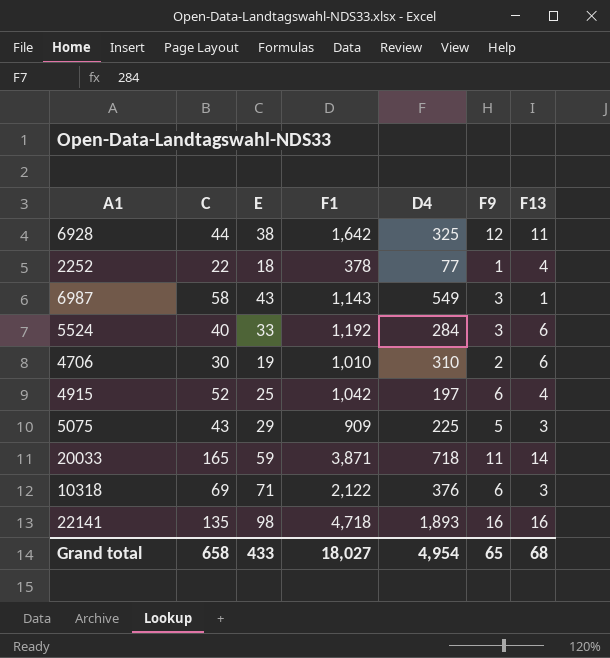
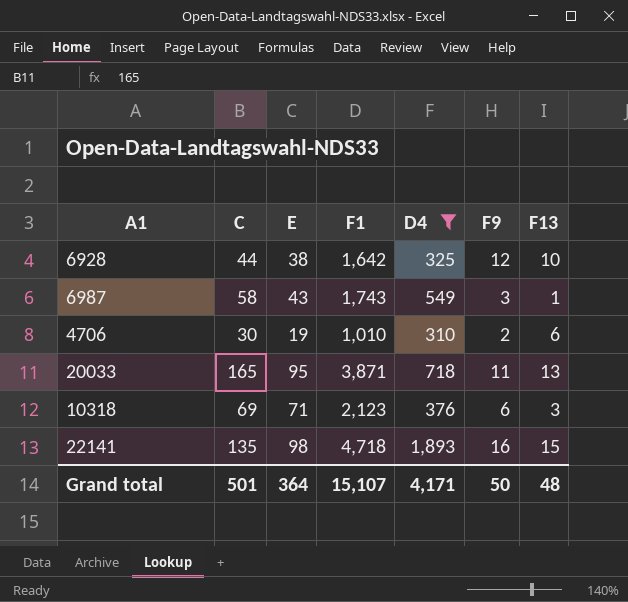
filter: none -> D4 >= 310
6928 | F13: 11 -> 10
6987 | F1: 1,143 -> 1,743
20033 | E: 59 -> 95
20033 | F13: 14 -> 13
10318 | F1: 2,122 -> 2,123
22141 | F13: 16 -> 15
Grand total | C: 658 -> 501
Grand total | E: 433 -> 364
Grand total | F1: 18,027 -> 15,107
Grand total | D4: 4,954 -> 4,171
Grand total | F9: 65 -> 50
Grand total | F13: 68 -> 48

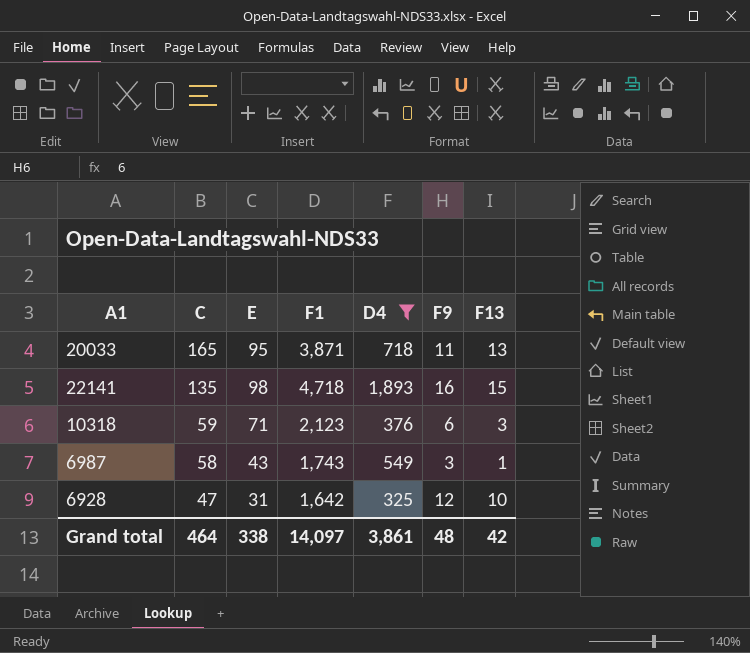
row order: none -> C descending
row 4706: 30 | 19 | 1,010 | 310 | 2 | 6 -> none
10318 | C: 69 -> 59
6928 | C: 44 -> 47
6928 | E: 38 -> 31
Grand total | C: 501 -> 464
Grand total | E: 364 -> 338
Grand total | F1: 15,107 -> 14,097
Grand total | D4: 4,171 -> 3,861
Grand total | F9: 50 -> 48
Grand total | F13: 48 -> 42

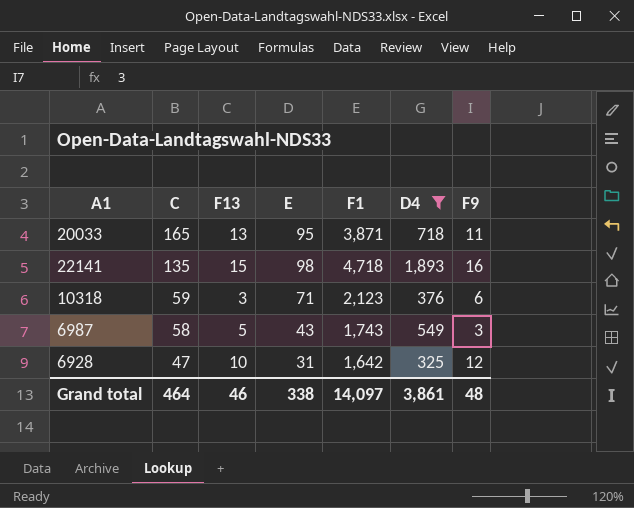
column F13 | position: 7 -> 3
6987 | F13: 1 -> 5
Grand total | F13: 42 -> 46

